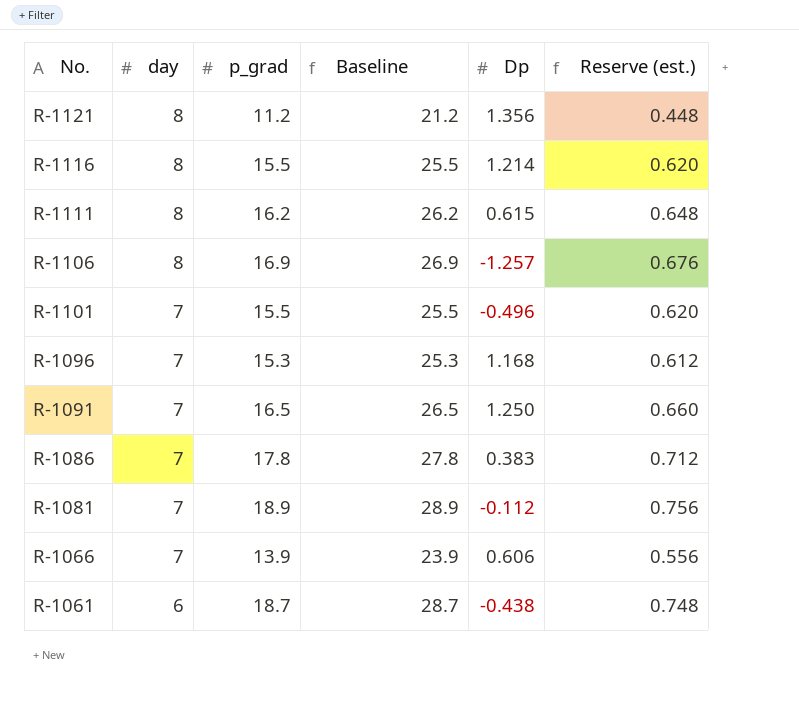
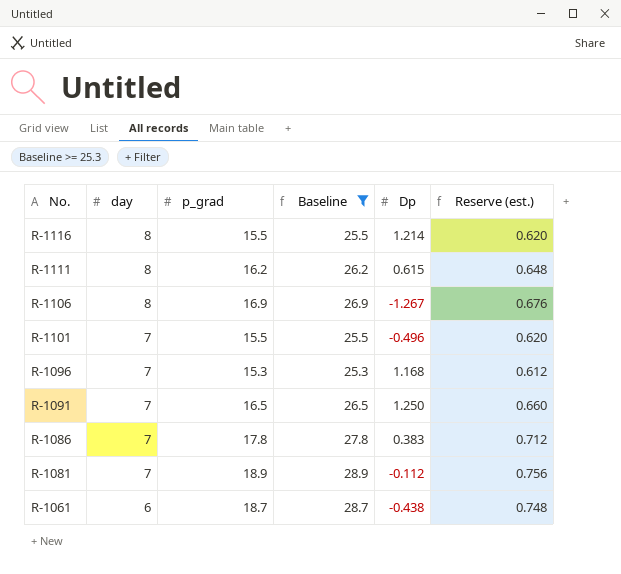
filter: none -> Baseline >= 25.3
R-1106 | Dp: -1.257 -> -1.267

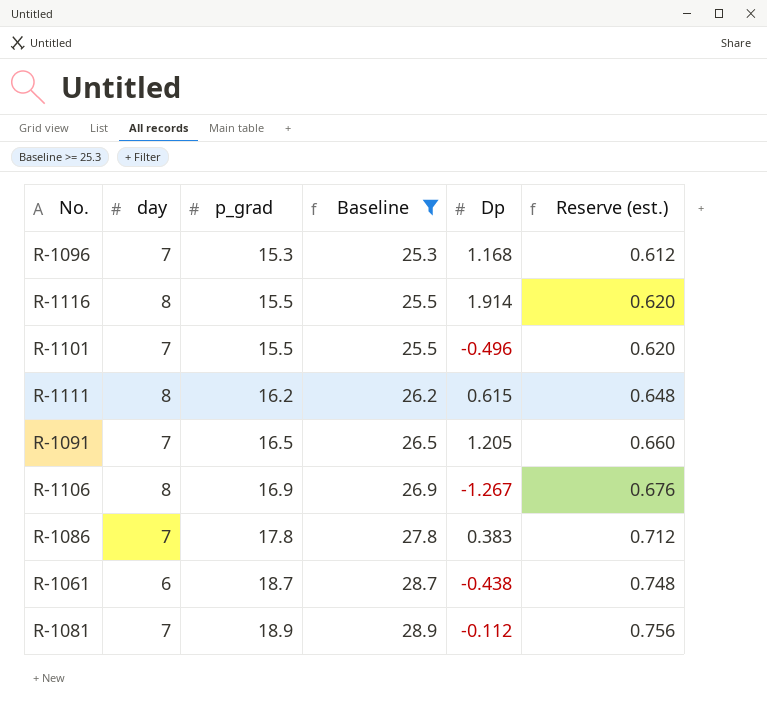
row order: No. descending -> p_grad ascending
R-1116 | Dp: 1.214 -> 1.914
R-1091 | Dp: 1.250 -> 1.205

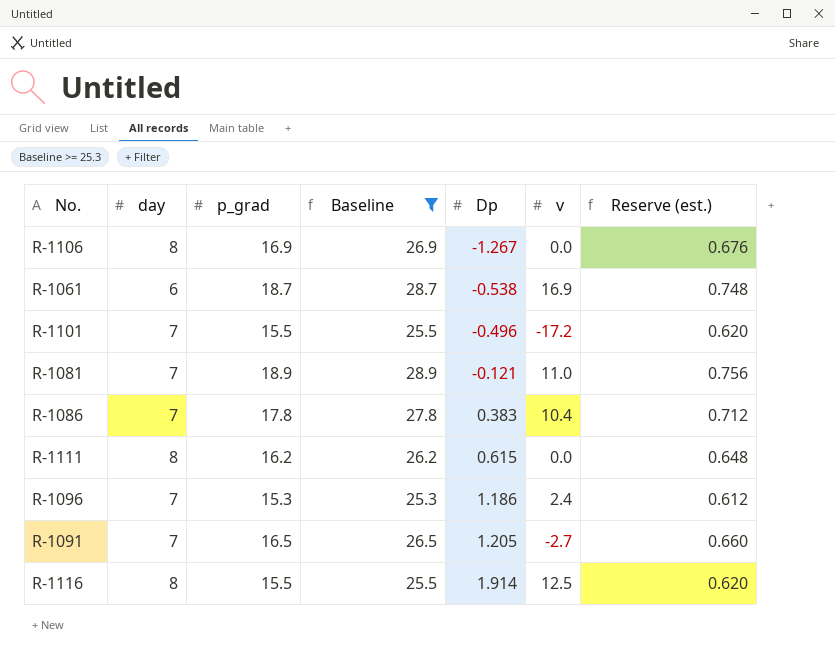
row order: p_grad ascending -> Dp ascending
column v | position: none -> 6
R-1061 | Dp: -0.438 -> -0.538
R-1081 | Dp: -0.112 -> -0.121
R-1096 | Dp: 1.168 -> 1.186

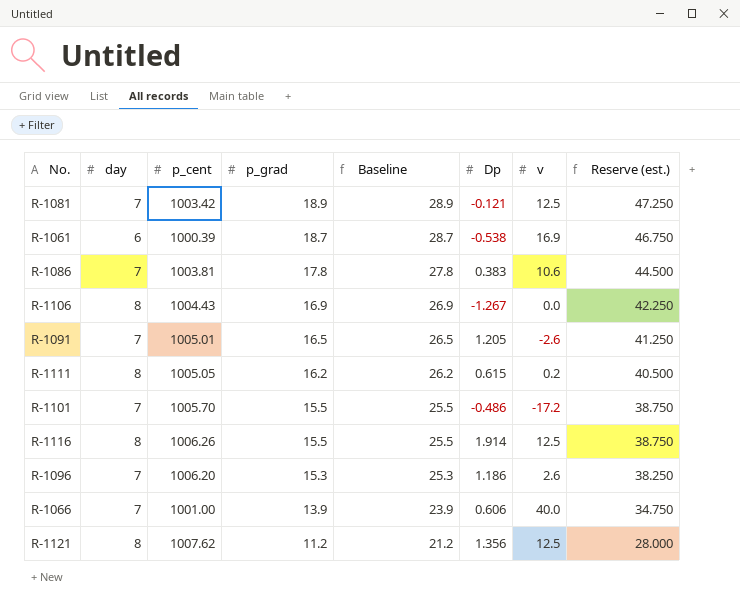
filter: Baseline >= 25.3 -> none
row order: Dp ascending -> p_grad descending
column p_cent | position: none -> 3
column Reserve (est.) | formula: [p_grad] * 0.04 -> [p_grad] * 2.5
R-1081 | v: 11.0 -> 12.5
R-1086 | v: 10.4 -> 10.6
R-1091 | v: -2.7 -> -2.6
R-1111 | v: 0.0 -> 0.2
R-1101 | Dp: -0.496 -> -0.486
R-1096 | v: 2.4 -> 2.6

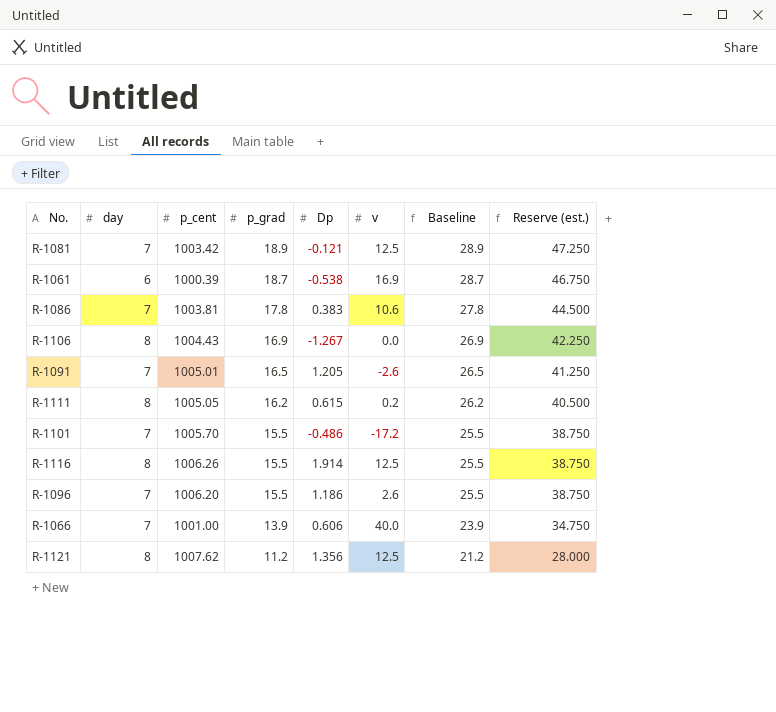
column Baseline | position: 5 -> 7
R-1096 | p_grad: 15.3 -> 15.5
R-1096 | Baseline: 25.3 -> 25.5
R-1096 | Reserve (est.): 38.250 -> 38.750

